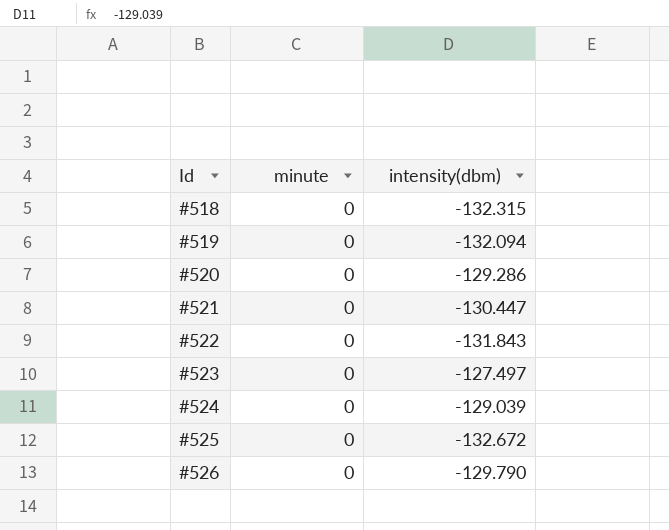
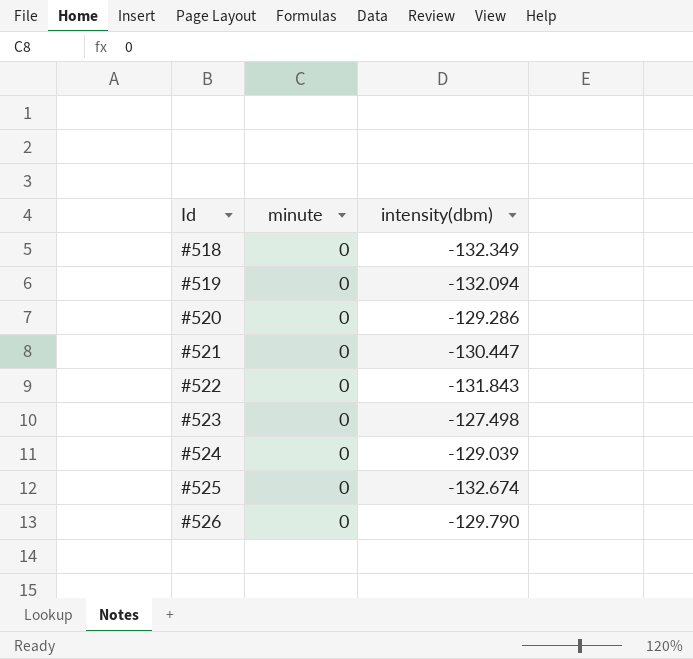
#518 | intensity(dbm): -132.315 -> -132.349
#523 | intensity(dbm): -127.497 -> -127.498
#525 | intensity(dbm): -132.672 -> -132.674

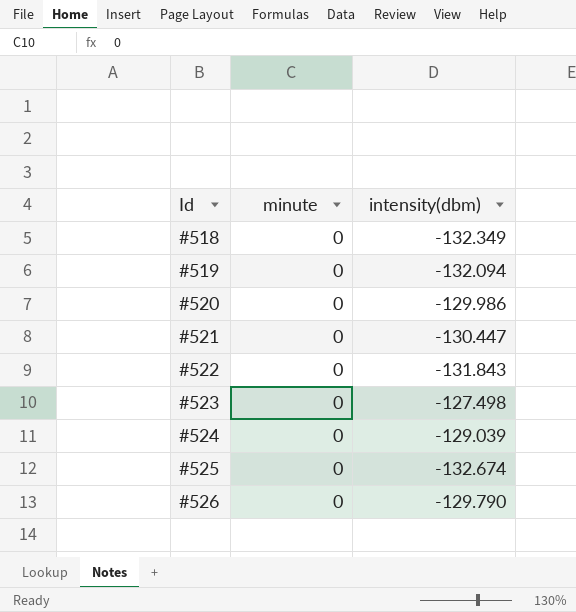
#520 | intensity(dbm): -129.286 -> -129.986

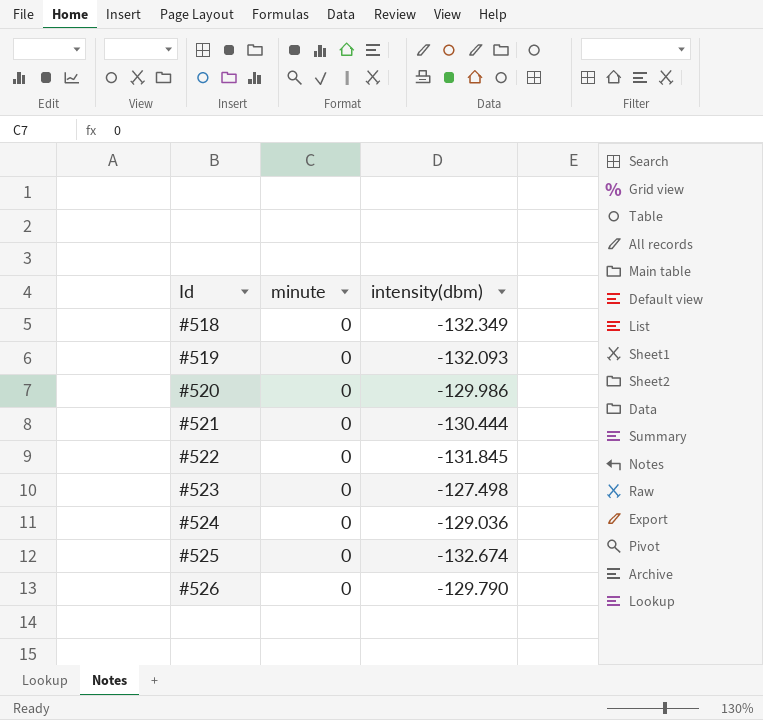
#519 | intensity(dbm): -132.094 -> -132.093
#521 | intensity(dbm): -130.447 -> -130.444
#522 | intensity(dbm): -131.843 -> -131.845
#524 | intensity(dbm): -129.039 -> -129.036

